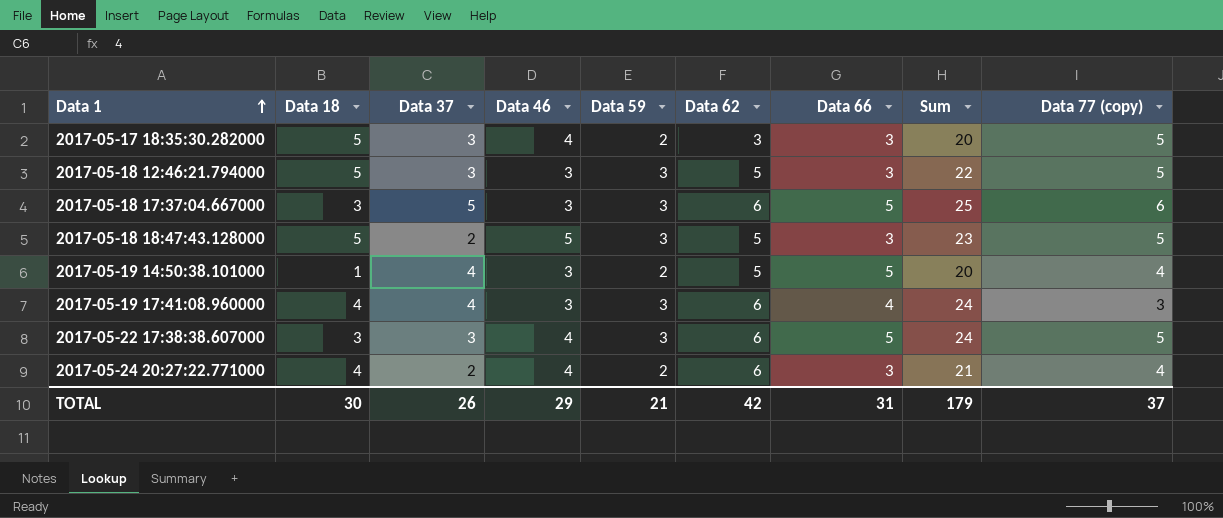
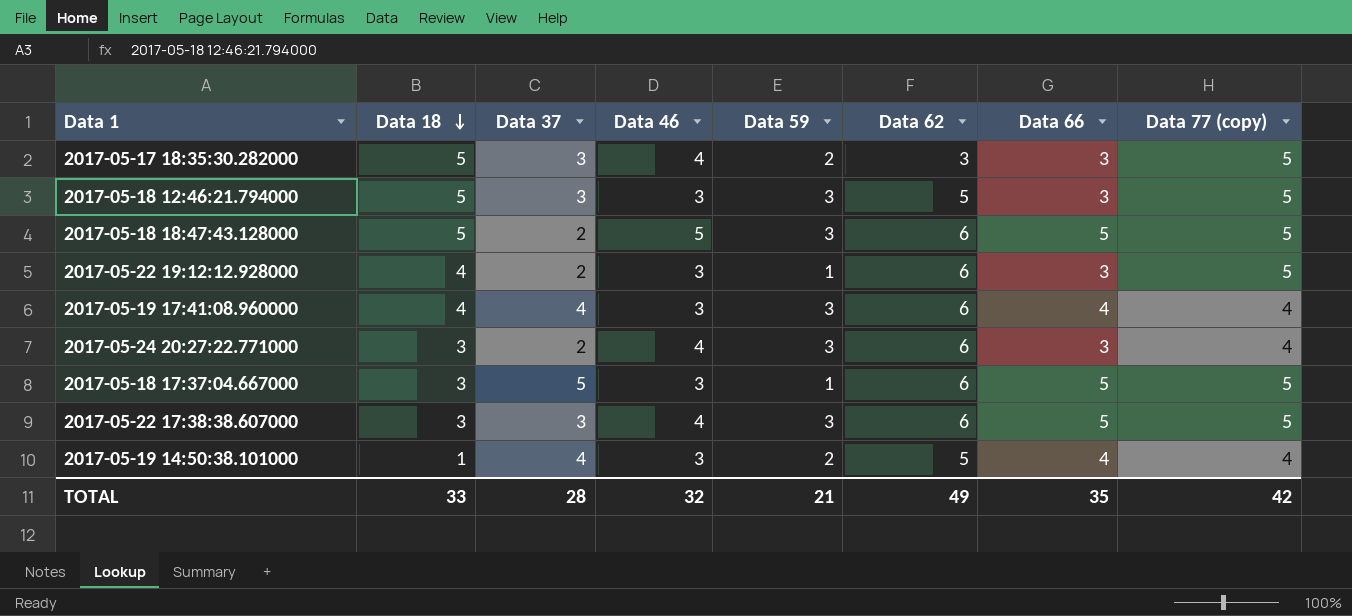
row order: Data 1 ascending -> Data 18 descending
column Sum | formula: [Data 18] + [Data 37] + [Data 46] + [Data 59] + [Data 62] + [Data 66] -> none
2017-05-18 18:47:43.128000 | Data 62: 5 -> 6
2017-05-18 18:47:43.128000 | Data 66: 3 -> 5
row 2017-05-22 19:12:12.928000: none -> 4 | 2 | 3 | 1 | 6 | 3 | 5
2017-05-19 17:41:08.960000 | Data 77 (copy): 3 -> 4
2017-05-24 20:27:22.771000 | Data 18: 4 -> 3
2017-05-24 20:27:22.771000 | Data 59: 2 -> 3
2017-05-18 17:37:04.667000 | Data 59: 3 -> 1
2017-05-18 17:37:04.667000 | Data 77 (copy): 6 -> 5
2017-05-19 14:50:38.101000 | Data 66: 5 -> 4
TOTAL | Data 18: 30 -> 33
TOTAL | Data 37: 26 -> 28
TOTAL | Data 46: 29 -> 32
TOTAL | Data 62: 42 -> 49
TOTAL | Data 66: 31 -> 35
TOTAL | Data 77 (copy): 37 -> 42

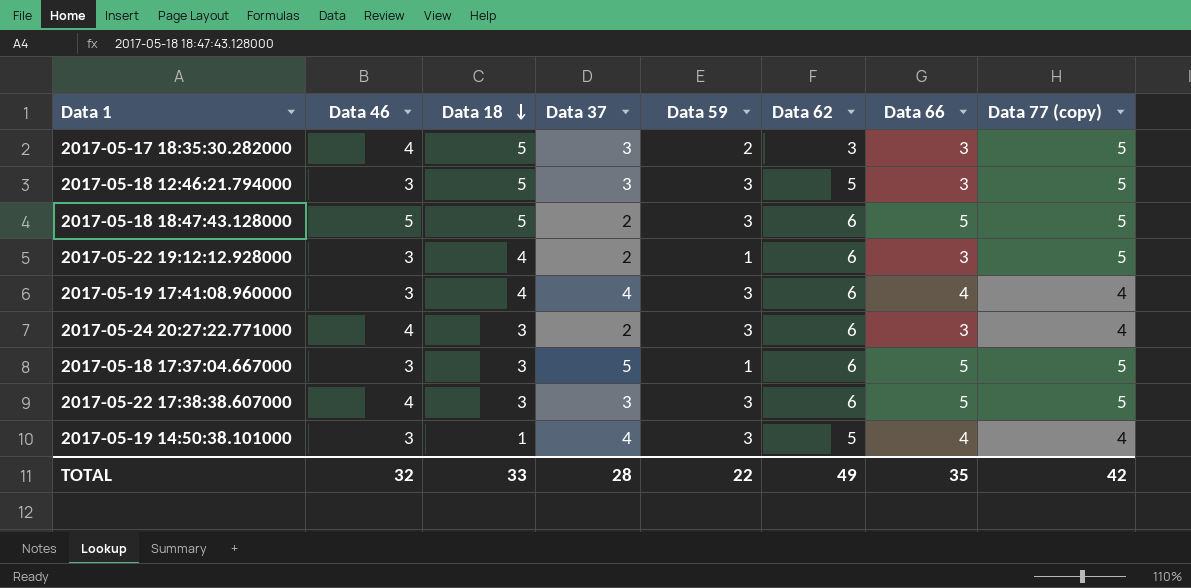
column Data 46 | position: 4 -> 2
2017-05-19 14:50:38.101000 | Data 59: 2 -> 3
TOTAL | Data 59: 21 -> 22

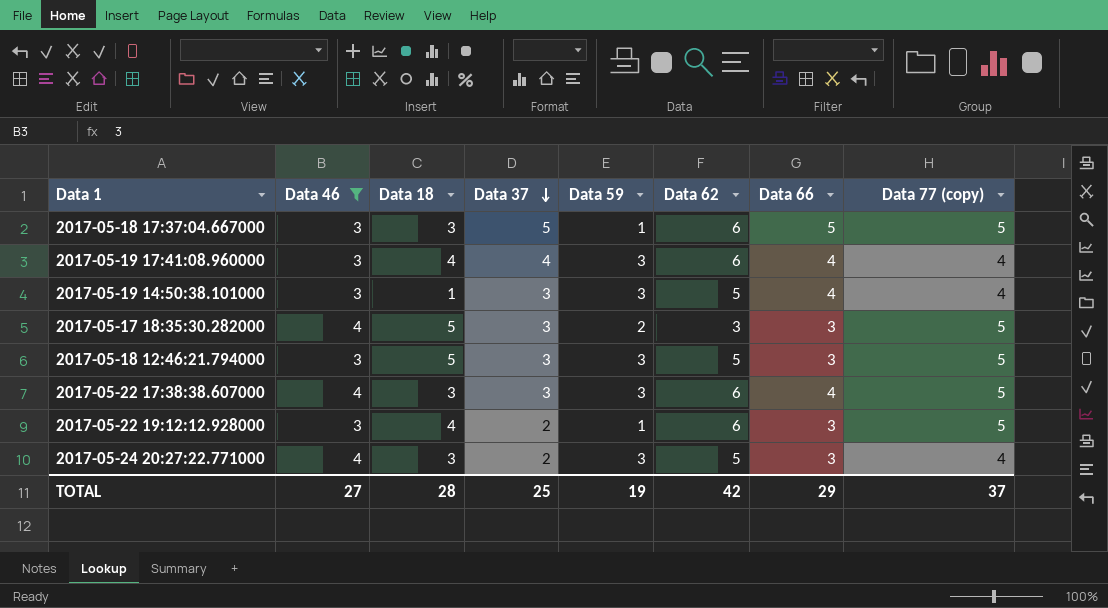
filter: none -> Data 46 != 5
row order: Data 18 descending -> Data 37 descending
2017-05-19 14:50:38.101000 | Data 37: 4 -> 3
2017-05-22 17:38:38.607000 | Data 66: 5 -> 4
2017-05-24 20:27:22.771000 | Data 62: 6 -> 5
TOTAL | Data 46: 32 -> 27
TOTAL | Data 18: 33 -> 28
TOTAL | Data 37: 28 -> 25
TOTAL | Data 59: 22 -> 19
TOTAL | Data 62: 49 -> 42
TOTAL | Data 66: 35 -> 29
TOTAL | Data 77 (copy): 42 -> 37

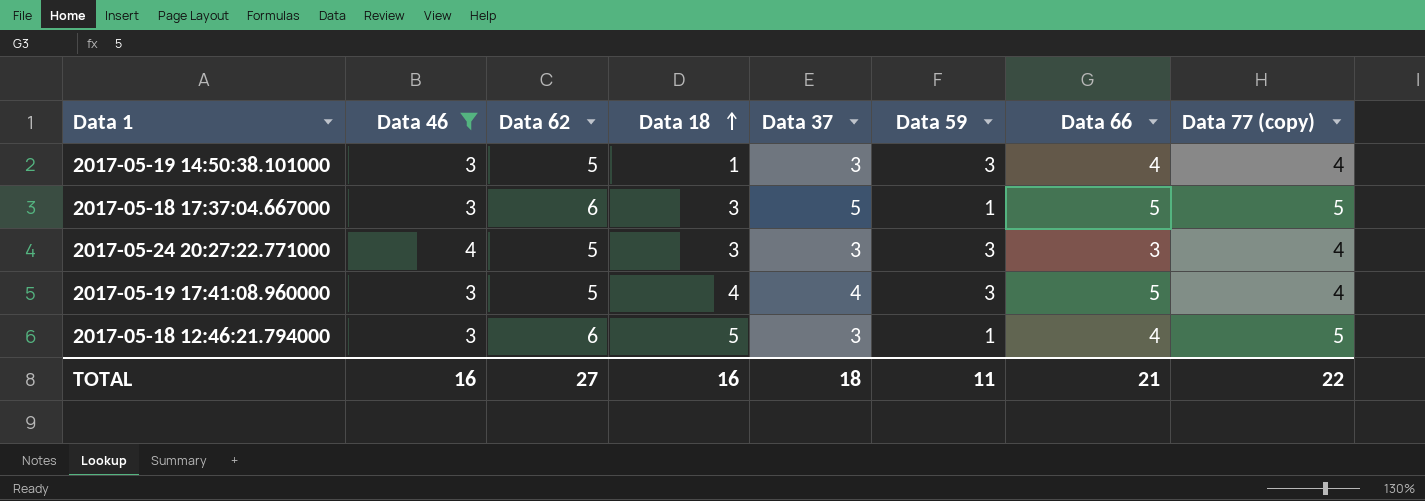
row order: Data 37 descending -> Data 18 ascending
column Data 62 | position: 6 -> 3
row 2017-05-17 18:35:30.282000: 4 | 5 | 3 | 2 | 3 | 3 | 5 -> none
row 2017-05-22 17:38:38.607000: 4 | 3 | 3 | 3 | 6 | 4 | 5 -> none
row 2017-05-22 19:12:12.928000: 3 | 4 | 2 | 1 | 6 | 3 | 5 -> none
2017-05-24 20:27:22.771000 | Data 37: 2 -> 3
2017-05-19 17:41:08.960000 | Data 62: 6 -> 5
2017-05-19 17:41:08.960000 | Data 66: 4 -> 5
2017-05-18 12:46:21.794000 | Data 62: 5 -> 6
2017-05-18 12:46:21.794000 | Data 59: 3 -> 1
2017-05-18 12:46:21.794000 | Data 66: 3 -> 4
TOTAL | Data 46: 27 -> 16
TOTAL | Data 62: 42 -> 27
TOTAL | Data 18: 28 -> 16
TOTAL | Data 37: 25 -> 18
TOTAL | Data 59: 19 -> 11
TOTAL | Data 66: 29 -> 21
TOTAL | Data 77 (copy): 37 -> 22

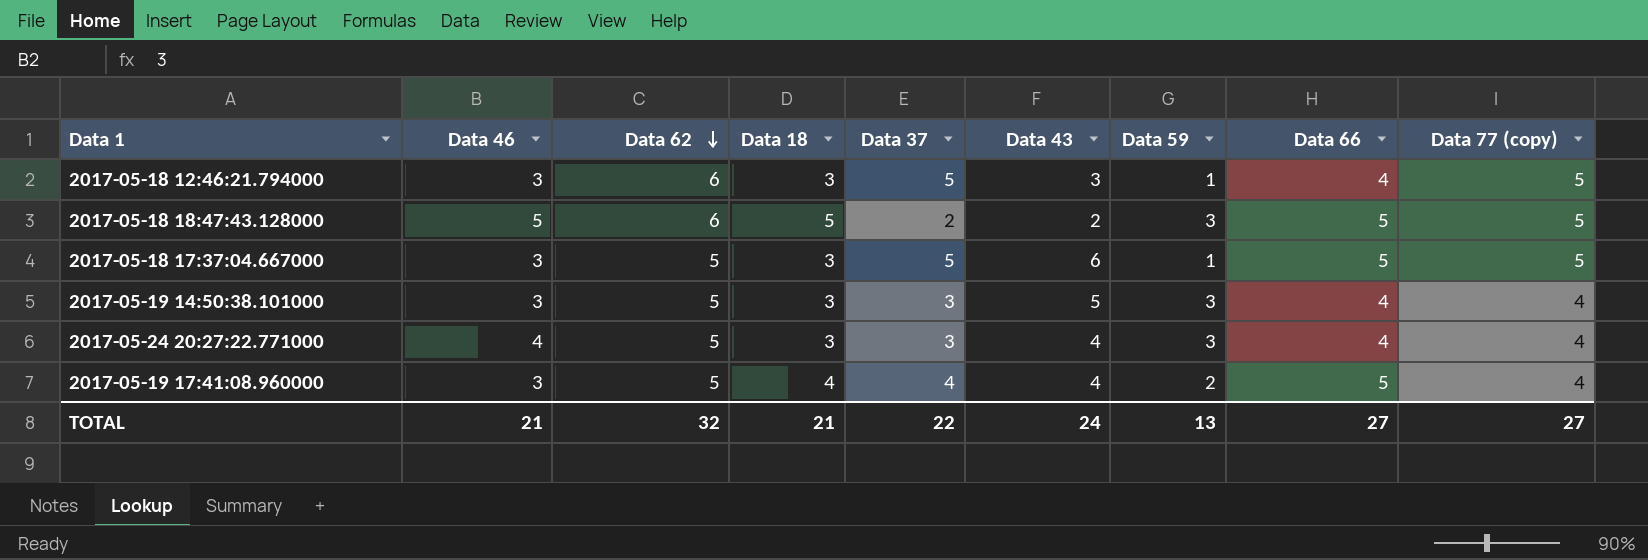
filter: Data 46 != 5 -> none
row order: Data 18 ascending -> Data 62 descending
column Data 43 | position: none -> 6
2017-05-18 12:46:21.794000 | Data 18: 5 -> 3
2017-05-18 12:46:21.794000 | Data 37: 3 -> 5
2017-05-18 17:37:04.667000 | Data 62: 6 -> 5
2017-05-19 14:50:38.101000 | Data 18: 1 -> 3
2017-05-24 20:27:22.771000 | Data 66: 3 -> 4
2017-05-19 17:41:08.960000 | Data 59: 3 -> 2
TOTAL | Data 46: 16 -> 21
TOTAL | Data 62: 27 -> 32
TOTAL | Data 18: 16 -> 21
TOTAL | Data 37: 18 -> 22
TOTAL | Data 59: 11 -> 13
TOTAL | Data 66: 21 -> 27
TOTAL | Data 77 (copy): 22 -> 27

